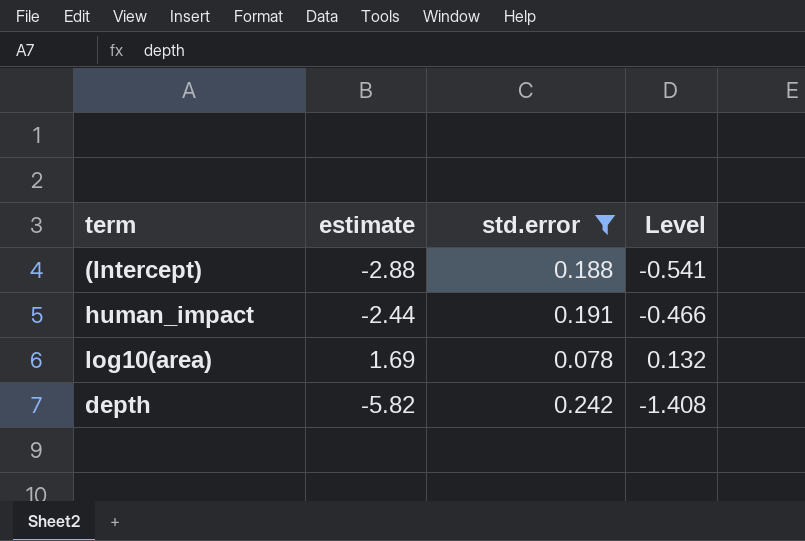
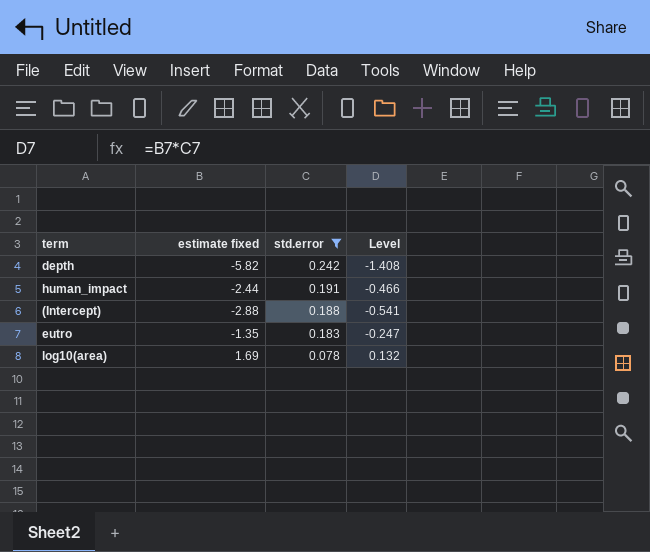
row order: none -> std.error descending
column name: estimate -> estimate fixed
row eutro: none -> -1.35 | 0.183 | -0.247

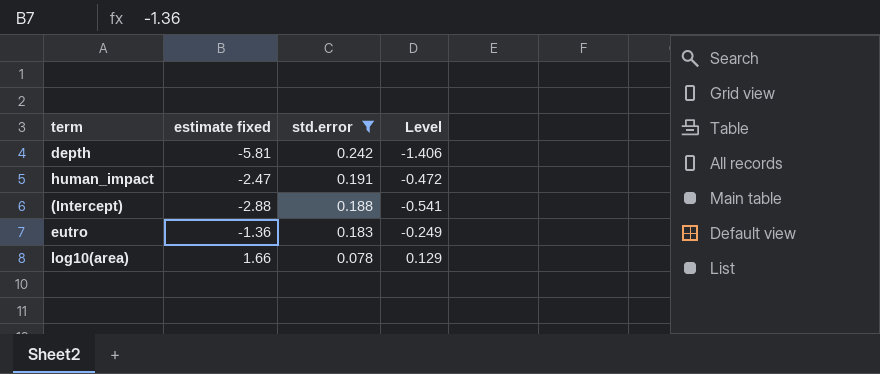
depth | estimate fixed: -5.82 -> -5.81
depth | Level: -1.408 -> -1.406
human_impact | estimate fixed: -2.44 -> -2.47
human_impact | Level: -0.466 -> -0.472
eutro | estimate fixed: -1.35 -> -1.36
eutro | Level: -0.247 -> -0.249
log10(area) | estimate fixed: 1.69 -> 1.66
log10(area) | Level: 0.132 -> 0.129

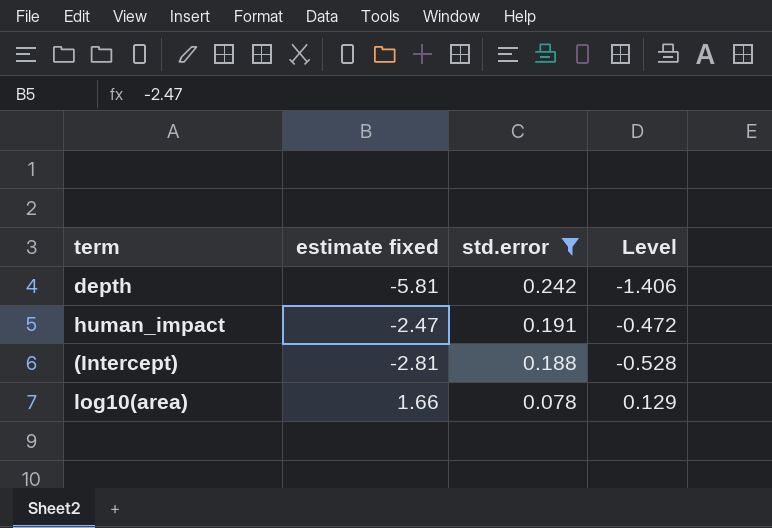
row eutro: -1.36 | 0.183 | -0.249 -> none
(Intercept) | estimate fixed: -2.88 -> -2.81
(Intercept) | Level: -0.541 -> -0.528

